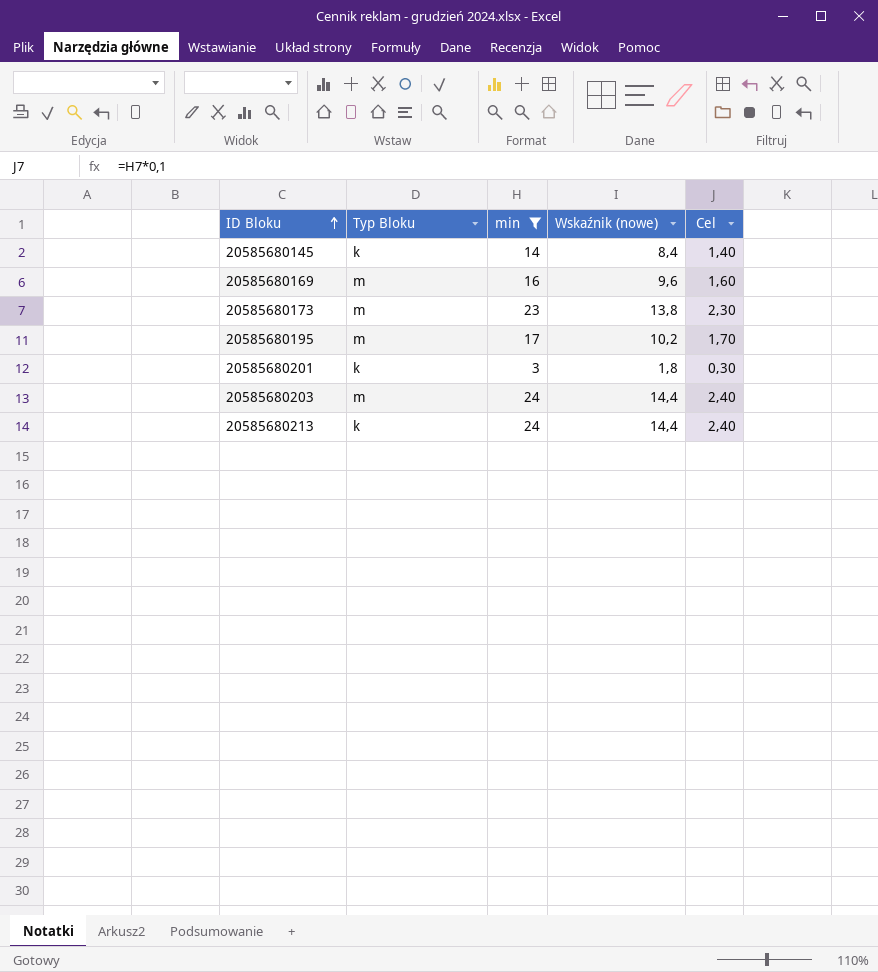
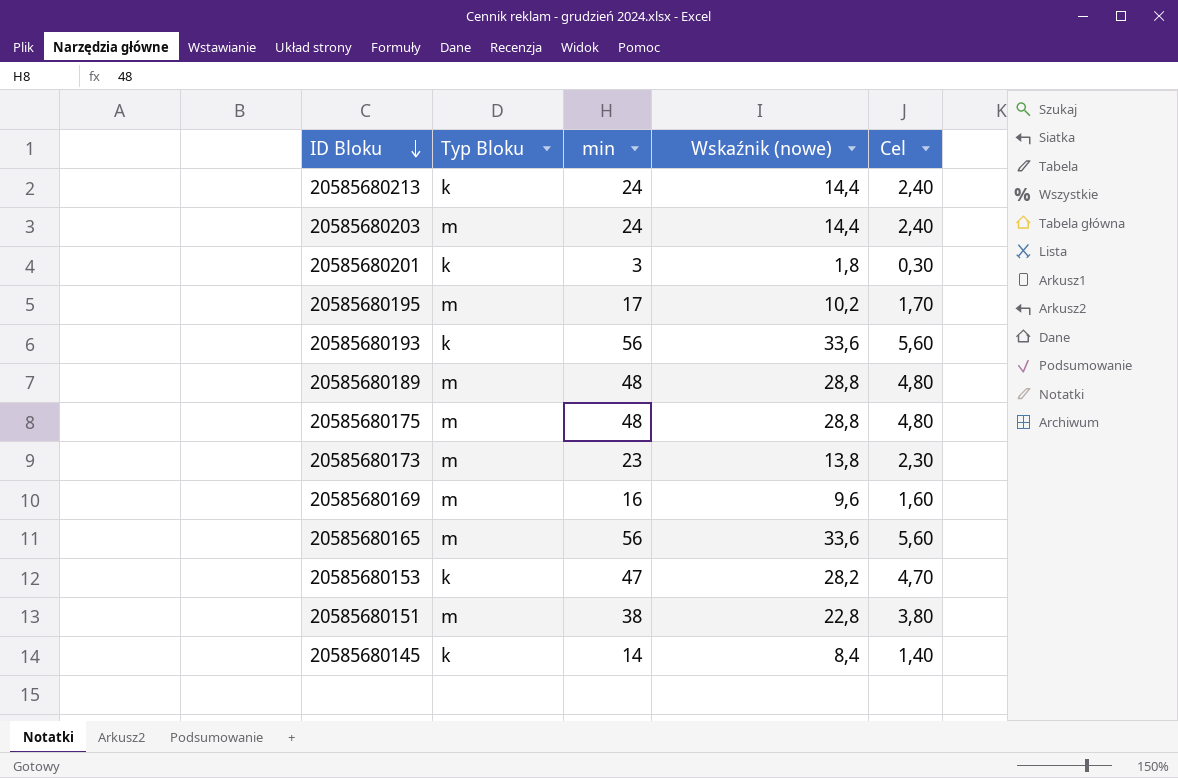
filter: min <= 24 -> none
row order: ID Bloku ascending -> ID Bloku descending

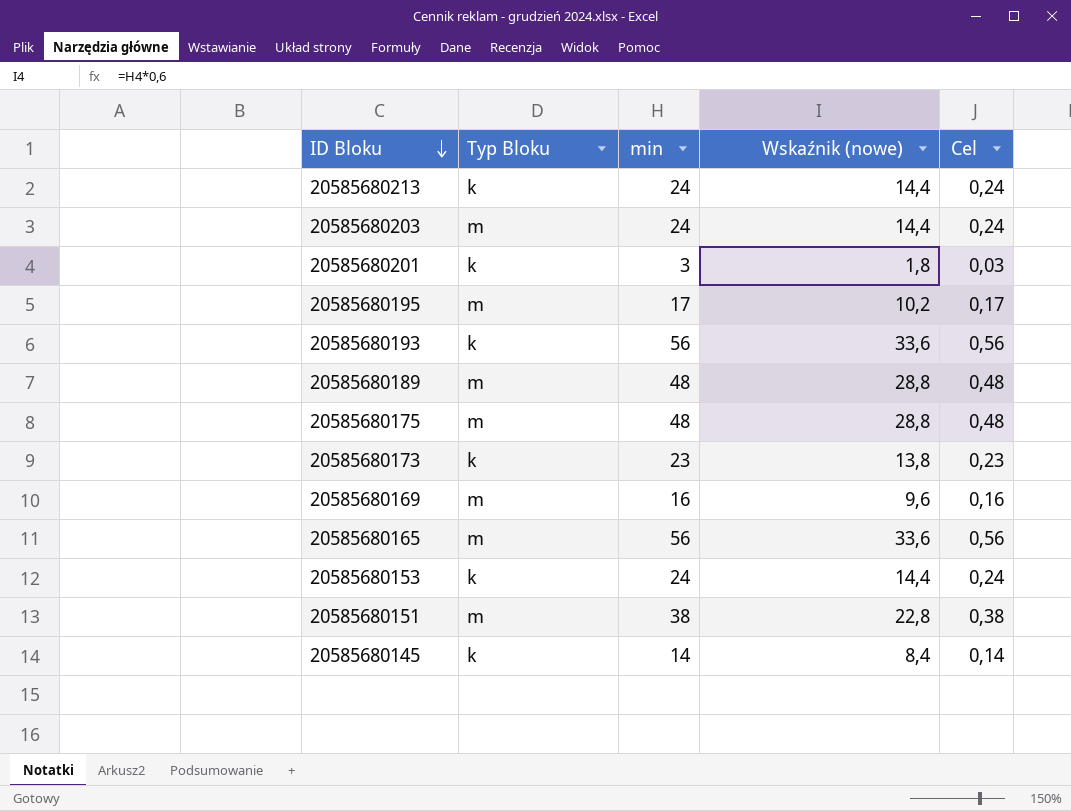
column Cel | formula: [min] * 0,1 -> [min] * 0,01
20585680173 | Typ Bloku: m -> k
20585680153 | min: 47 -> 24
20585680153 | Wskaźnik (nowe): 28,2 -> 14,4

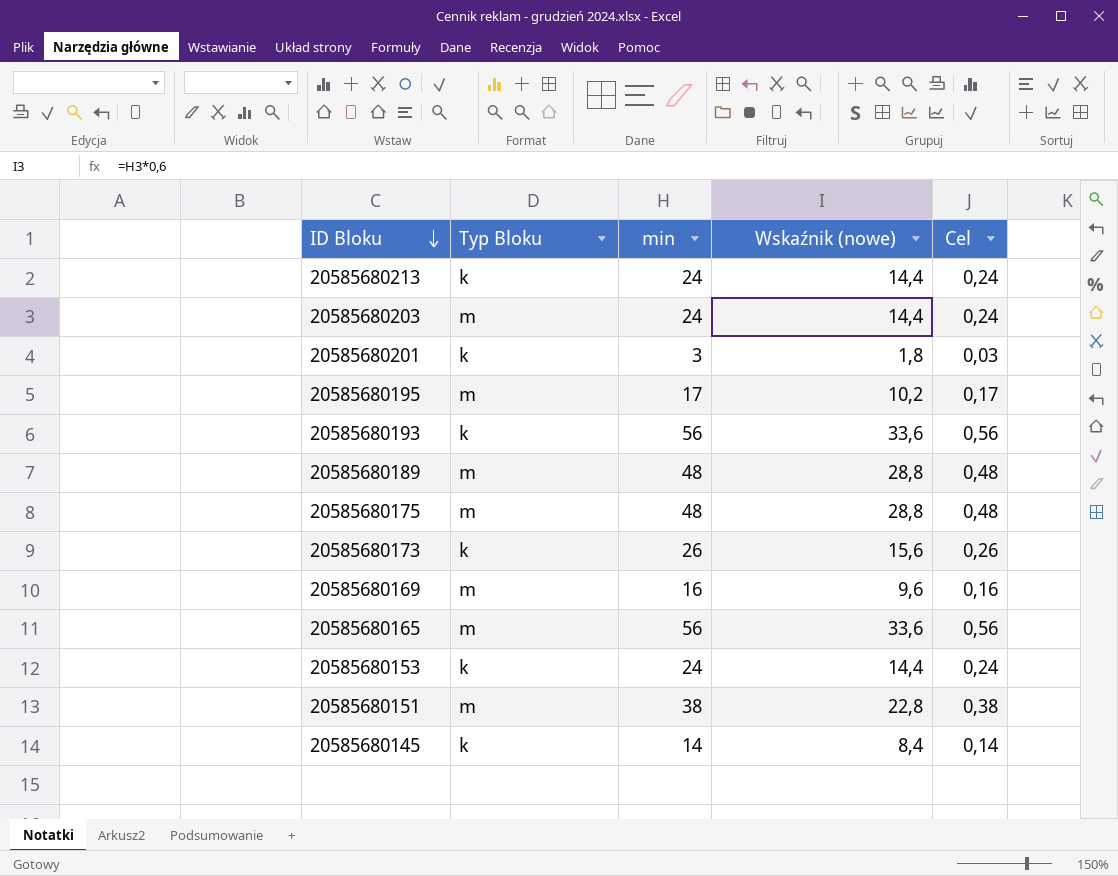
20585680173 | min: 23 -> 26
20585680173 | Wskaźnik (nowe): 13,8 -> 15,6
20585680173 | Cel: 0,23 -> 0,26

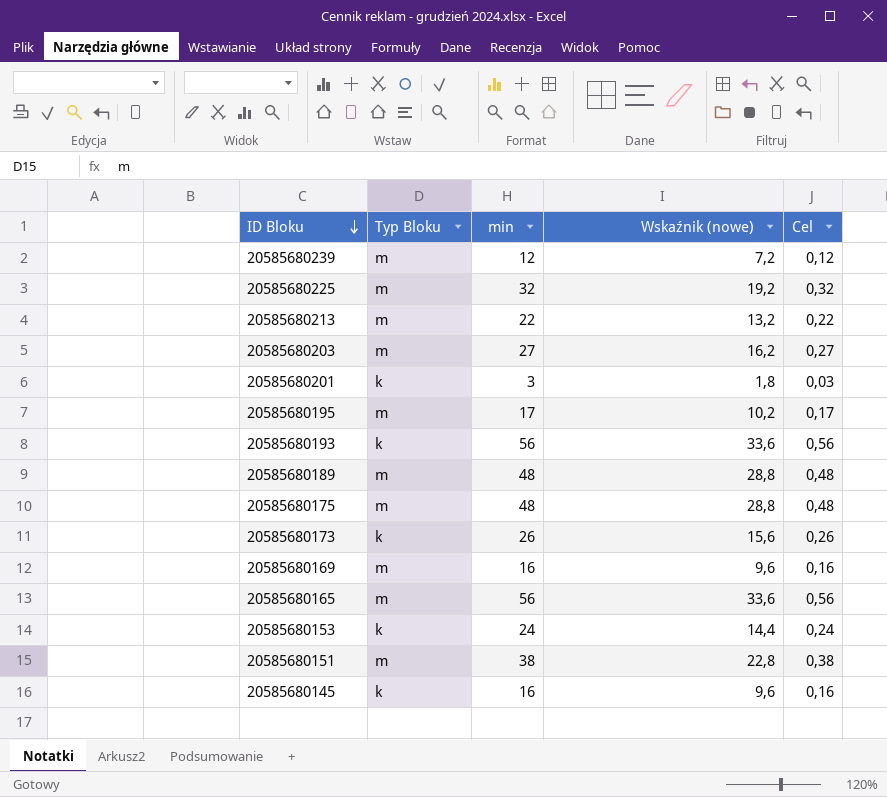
row 20585680239: none -> m | 12 | 7,2 | 0,12
row 20585680225: none -> m | 32 | 19,2 | 0,32
20585680213 | Typ Bloku: k -> m
20585680213 | min: 24 -> 22
20585680213 | Wskaźnik (nowe): 14,4 -> 13,2
20585680213 | Cel: 0,24 -> 0,22
20585680203 | min: 24 -> 27
20585680203 | Wskaźnik (nowe): 14,4 -> 16,2
20585680203 | Cel: 0,24 -> 0,27
20585680145 | min: 14 -> 16
20585680145 | Wskaźnik (nowe): 8,4 -> 9,6
20585680145 | Cel: 0,14 -> 0,16

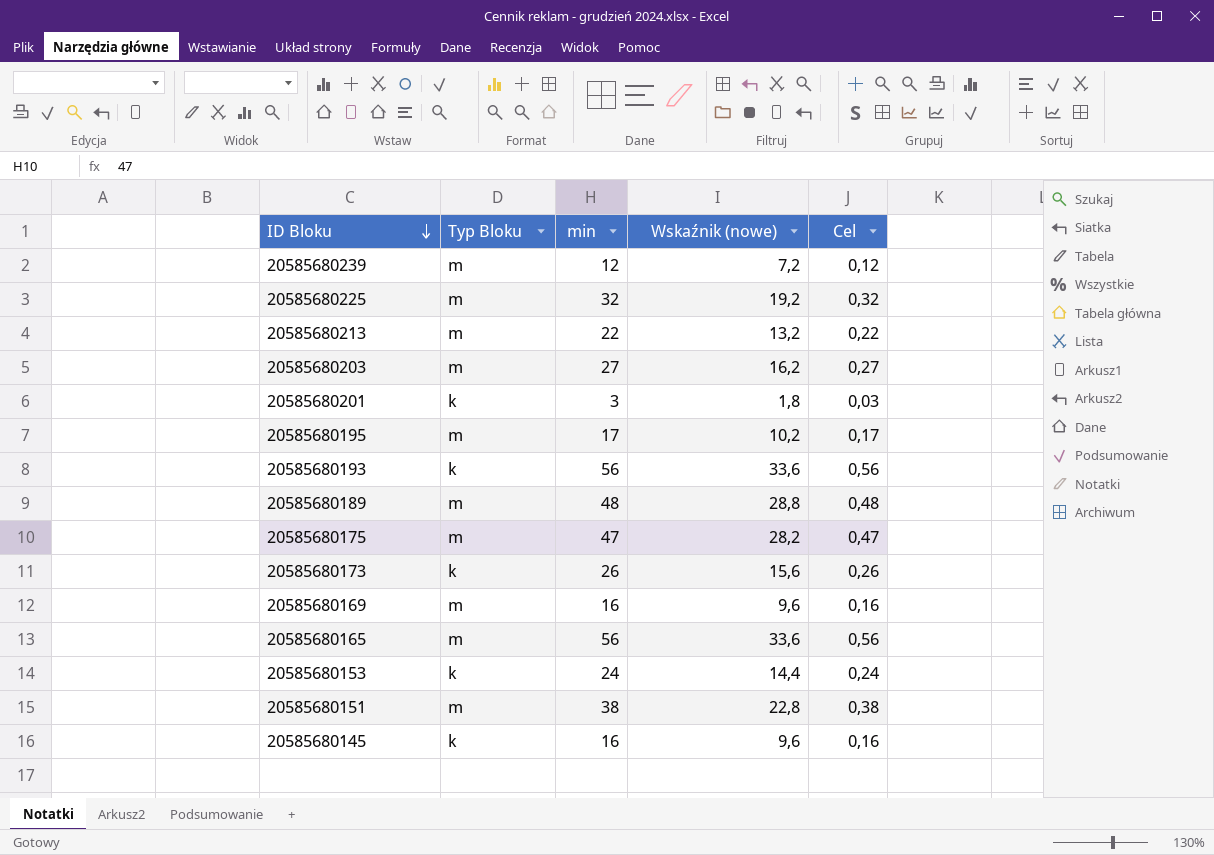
20585680175 | min: 48 -> 47
20585680175 | Wskaźnik (nowe): 28,8 -> 28,2
20585680175 | Cel: 0,48 -> 0,47

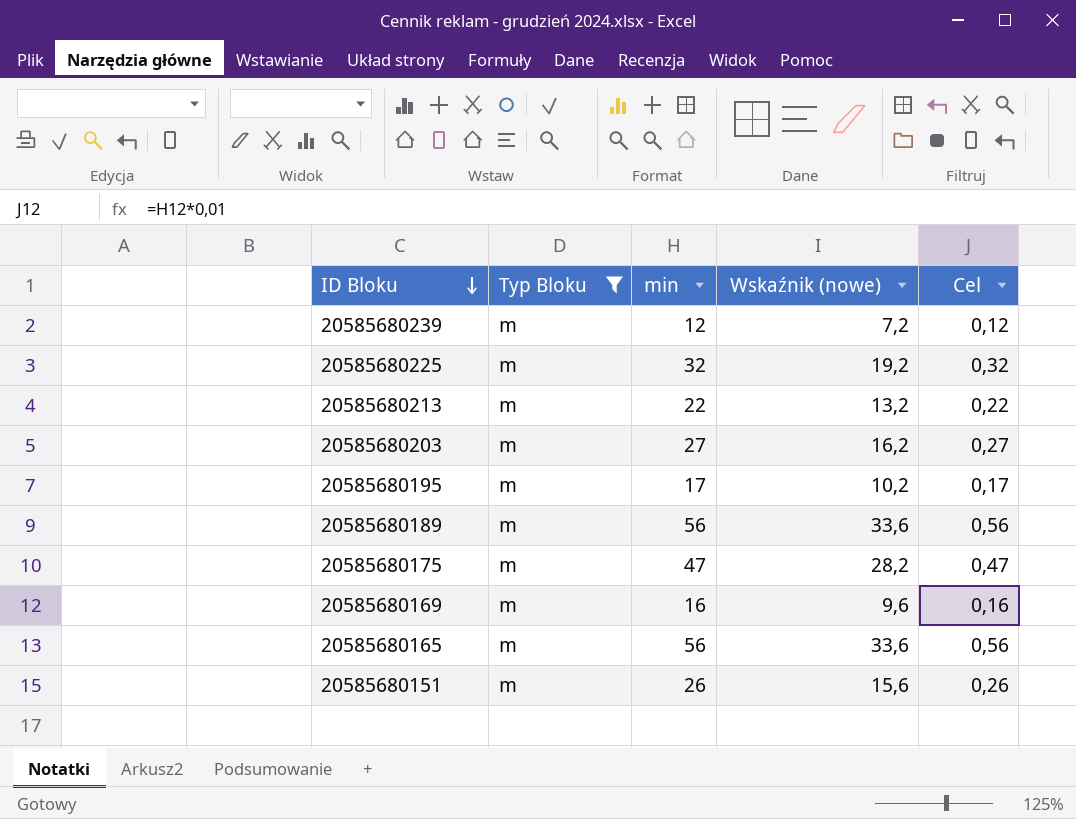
filter: none -> Typ Bloku = m
20585680189 | min: 48 -> 56
20585680189 | Wskaźnik (nowe): 28,8 -> 33,6
20585680189 | Cel: 0,48 -> 0,56
20585680151 | min: 38 -> 26
20585680151 | Wskaźnik (nowe): 22,8 -> 15,6
20585680151 | Cel: 0,38 -> 0,26

